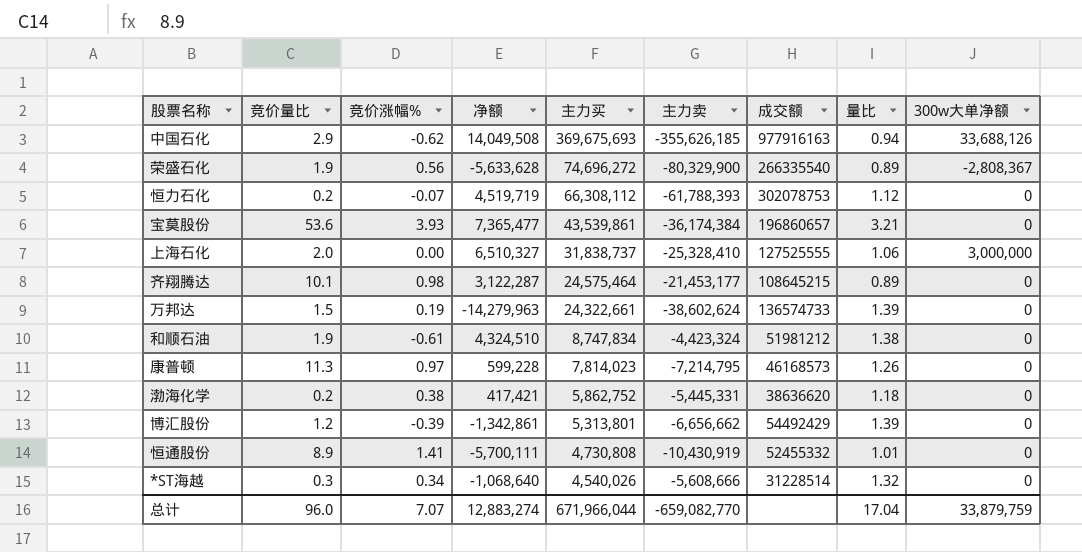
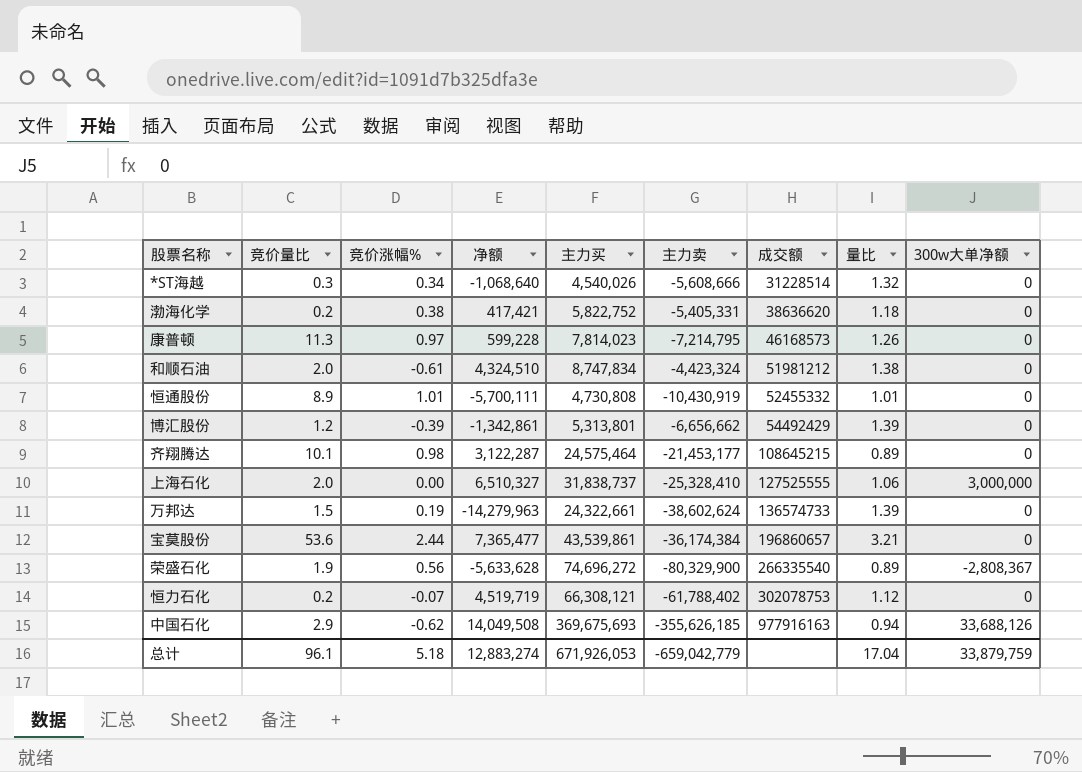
row order: 主力买 descending -> 成交额 ascending
渤海化学 | 主力买: 5,862,752 -> 5,822,752
渤海化学 | 主力卖: -5,445,331 -> -5,405,331
和顺石油 | 竞价量比: 1.9 -> 2.0
恒通股份 | 竞价涨幅%: 1.41 -> 1.01
宝莫股份 | 竞价涨幅%: 3.93 -> 2.44
恒力石化 | 主力买: 66,308,112 -> 66,308,121
恒力石化 | 主力卖: -61,788,393 -> -61,788,402
总计 | 竞价量比: 96.0 -> 96.1
总计 | 竞价涨幅%: 7.07 -> 5.18
总计 | 主力买: 671,966,044 -> 671,926,053
总计 | 主力卖: -659,082,770 -> -659,042,779

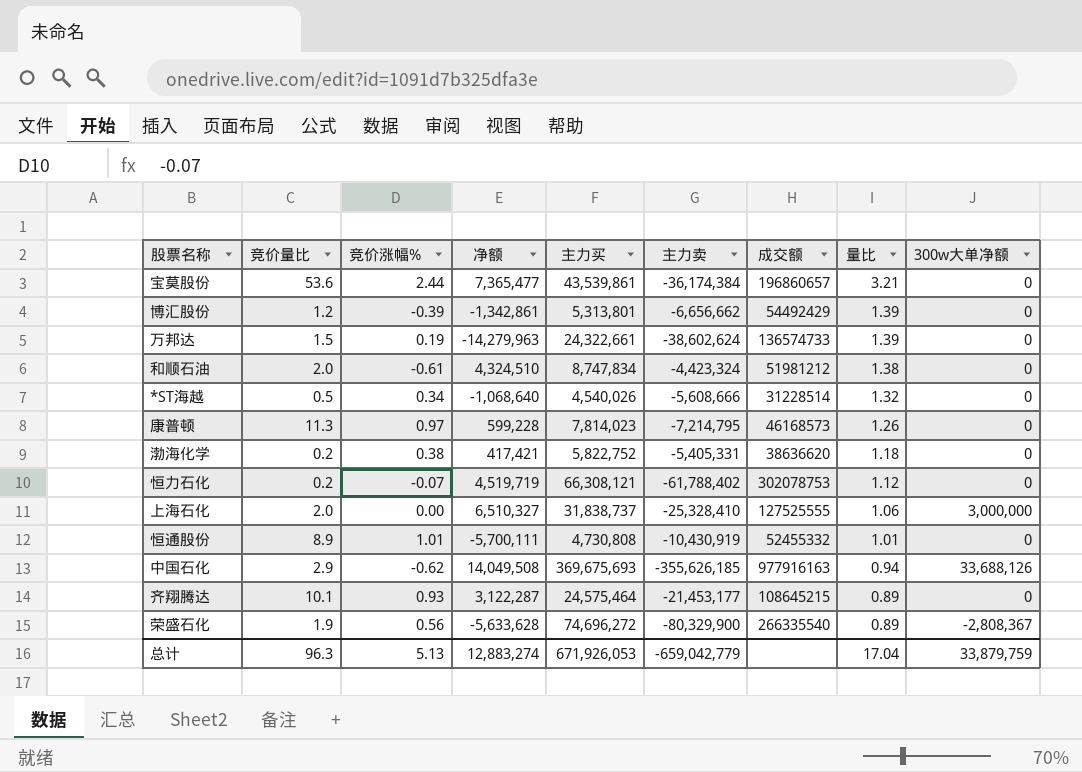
row order: 成交额 ascending -> 量比 descending
*ST海越 | 竞价量比: 0.3 -> 0.5
齐翔腾达 | 竞价涨幅%: 0.98 -> 0.93
总计 | 竞价量比: 96.1 -> 96.3
总计 | 竞价涨幅%: 5.18 -> 5.13

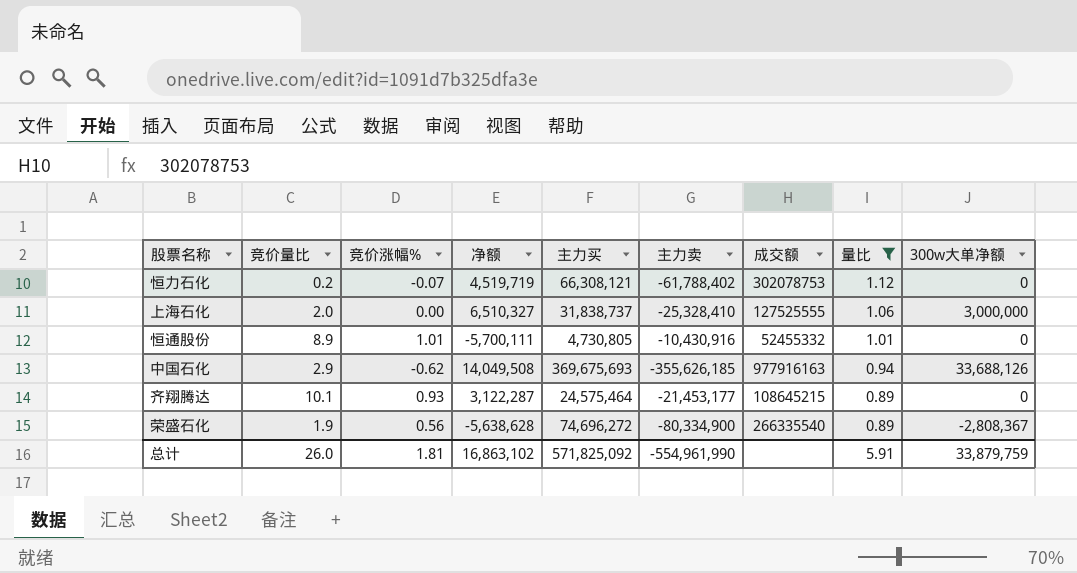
filter: none -> 量比 <= 1.12
恒通股份 | 主力买: 4,730,808 -> 4,730,805
恒通股份 | 主力卖: -10,430,919 -> -10,430,916
荣盛石化 | 净额: -5,633,628 -> -5,638,628
荣盛石化 | 主力卖: -80,329,900 -> -80,334,900
总计 | 竞价量比: 96.3 -> 26.0
总计 | 竞价涨幅%: 5.13 -> 1.81
总计 | 净额: 12,883,274 -> 16,863,102
总计 | 主力买: 671,926,053 -> 571,825,092
总计 | 主力卖: -659,042,779 -> -554,961,990
总计 | 量比: 17.04 -> 5.91

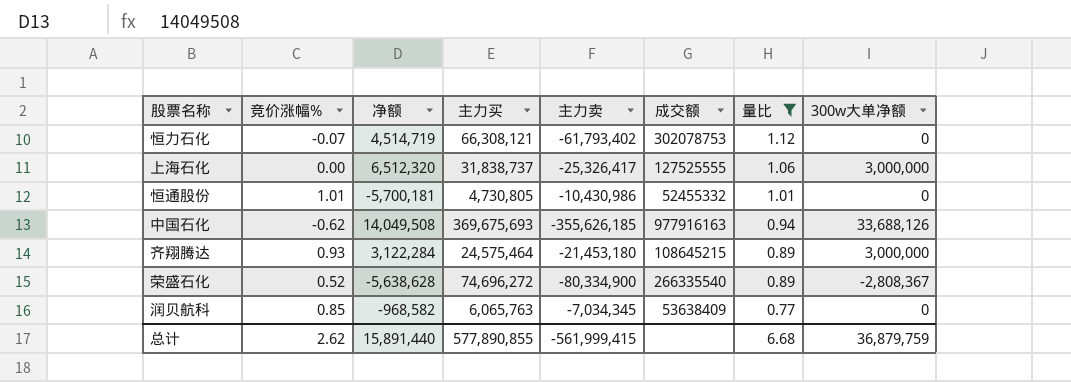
column 竞价量比 | position: 2 -> none
恒力石化 | 净额: 4,519,719 -> 4,514,719
恒力石化 | 主力卖: -61,788,402 -> -61,793,402
上海石化 | 净额: 6,510,327 -> 6,512,320
上海石化 | 主力卖: -25,328,410 -> -25,326,417
恒通股份 | 净额: -5,700,111 -> -5,700,181
恒通股份 | 主力卖: -10,430,916 -> -10,430,986
齐翔腾达 | 净额: 3,122,287 -> 3,122,284
齐翔腾达 | 主力卖: -21,453,177 -> -21,453,180
齐翔腾达 | 300w大单净额: 0 -> 3,000,000
荣盛石化 | 竞价涨幅%: 0.56 -> 0.52
row 润贝航科: none -> 0.85 | -968,582 | 6,065,763 | -7,034,345 | 53638409 | 0.77 | 0
总计 | 竞价涨幅%: 1.81 -> 2.62
总计 | 净额: 16,863,102 -> 15,891,440
总计 | 主力买: 571,825,092 -> 577,890,855
总计 | 主力卖: -554,961,990 -> -561,999,415
总计 | 量比: 5.91 -> 6.68
总计 | 300w大单净额: 33,879,759 -> 36,879,759

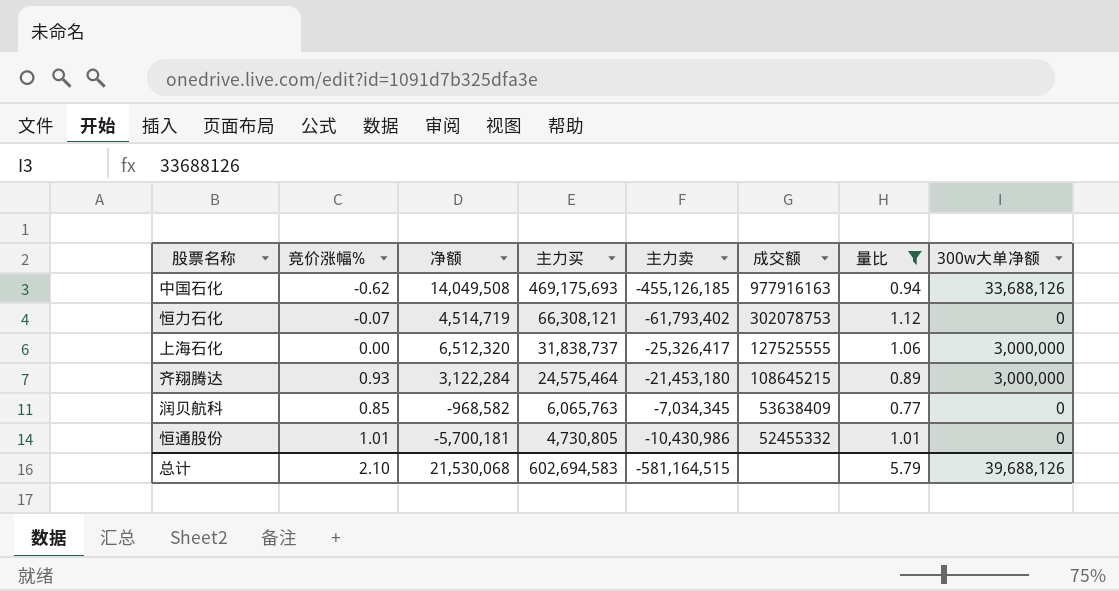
row order: 量比 descending -> 主力买 descending
row 荣盛石化: 0.52 | -5,638,628 | 74,696,272 | -80,334,900 | 266335540 | 0.89 | -2,808,367 -> none
中国石化 | 主力买: 369,675,693 -> 469,175,693
中国石化 | 主力卖: -355,626,185 -> -455,126,185
总计 | 竞价涨幅%: 2.62 -> 2.10
总计 | 净额: 15,891,440 -> 21,530,068
总计 | 主力买: 577,890,855 -> 602,694,583
总计 | 主力卖: -561,999,415 -> -581,164,515
总计 | 量比: 6.68 -> 5.79
总计 | 300w大单净额: 36,879,759 -> 39,688,126

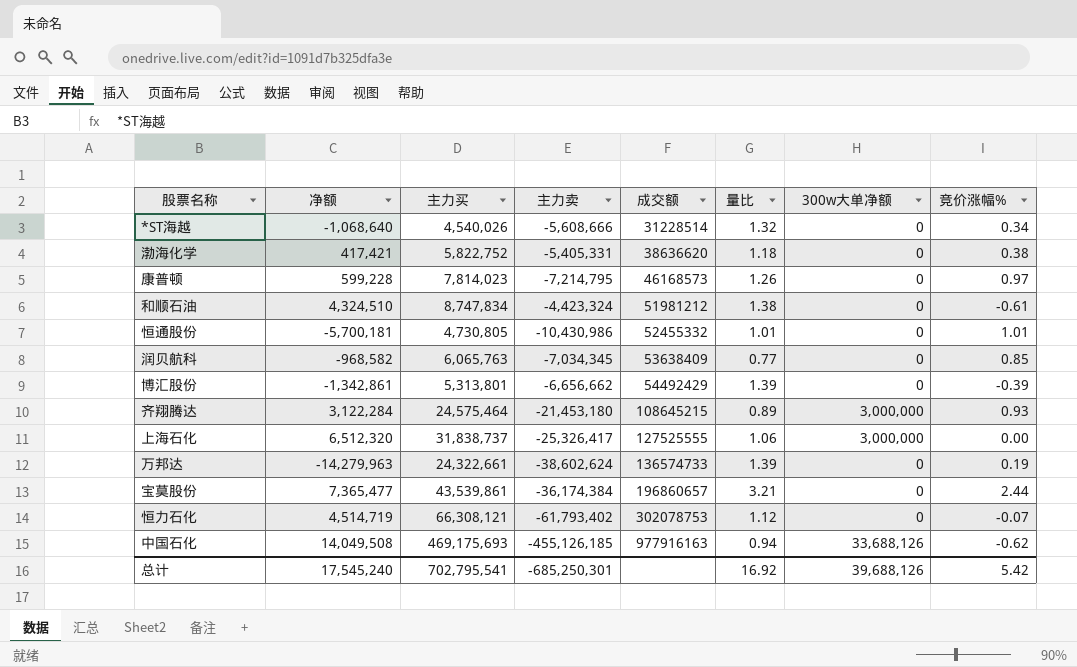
filter: 量比 <= 1.12 -> none
row order: 主力买 descending -> 成交额 ascending
column 竞价涨幅% | position: 2 -> 8
总计 | 净额: 21,530,068 -> 17,545,240
总计 | 主力买: 602,694,583 -> 702,795,541
总计 | 主力卖: -581,164,515 -> -685,250,301
总计 | 量比: 5.79 -> 16.92
总计 | 竞价涨幅%: 2.10 -> 5.42

